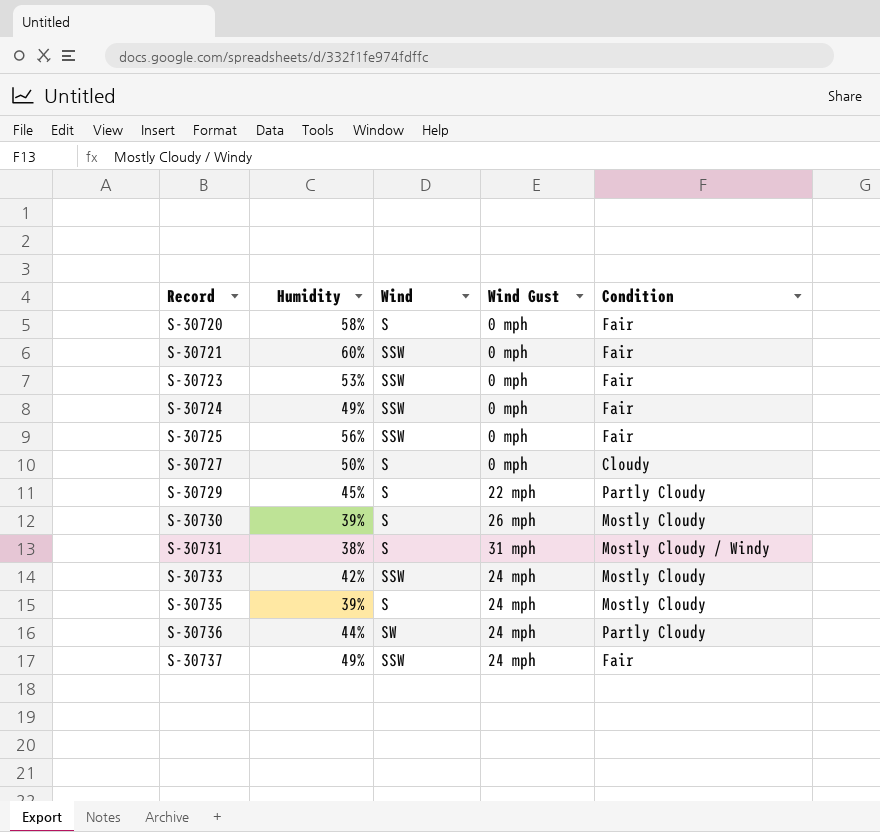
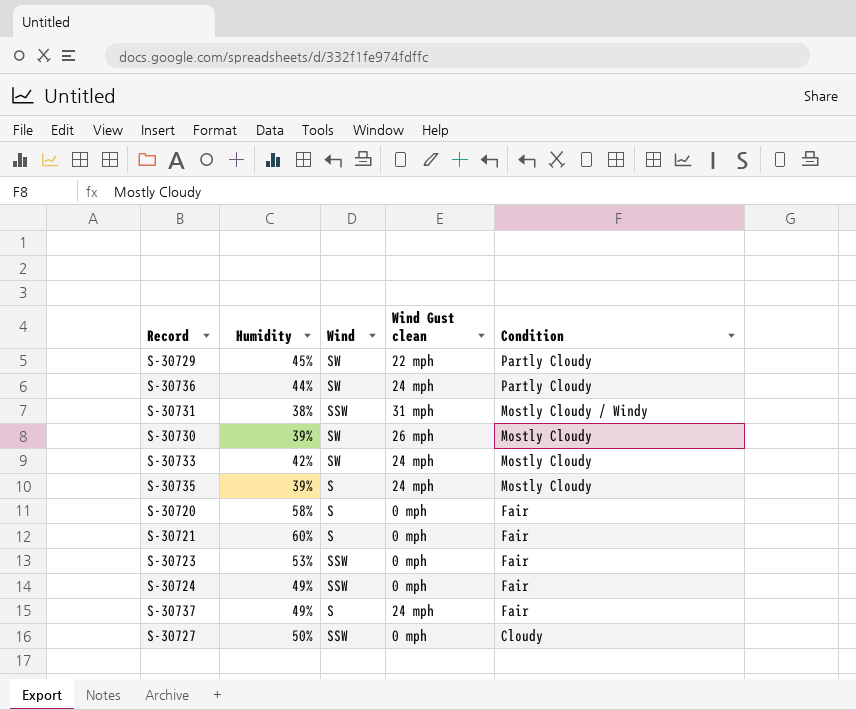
row order: Record ascending -> Condition descending
column name: Wind Gust -> Wind Gust clean
row S-30725: 56% | SSW | 0 mph | Fair -> none
S-30729 | Wind: S -> SW
S-30731 | Wind: S -> SSW
S-30730 | Wind: S -> SW
S-30733 | Wind: SSW -> SW
S-30721 | Wind: SSW -> S
S-30737 | Wind: SSW -> S
S-30727 | Wind: S -> SSW

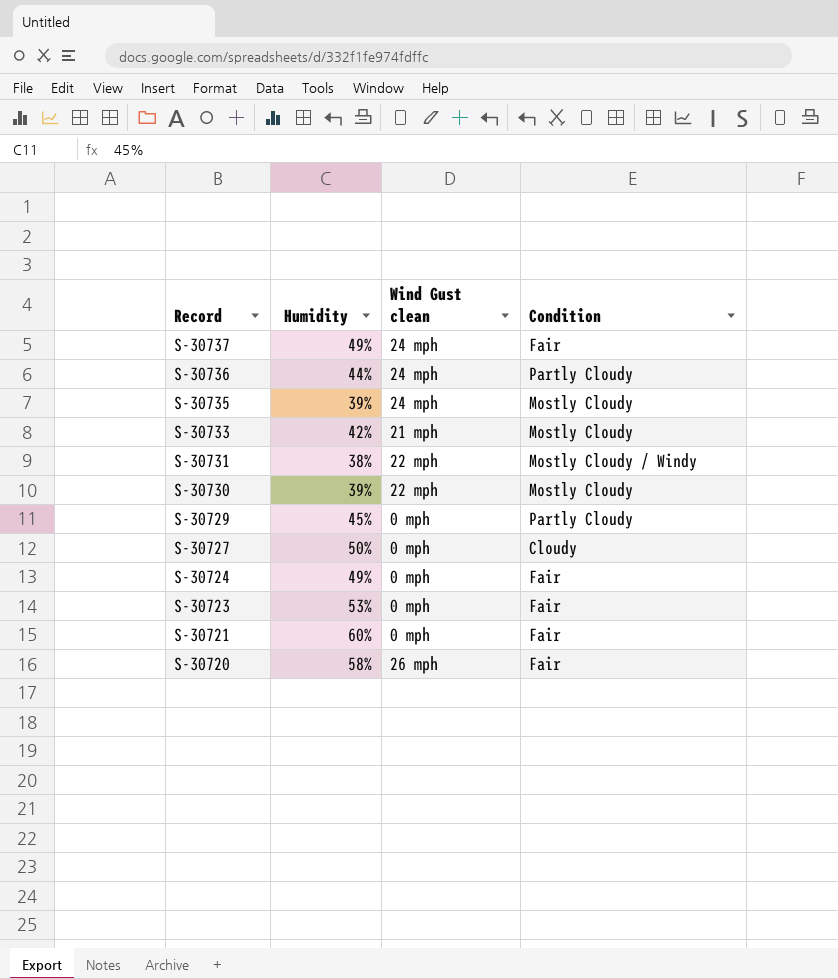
row order: Condition descending -> Record descending
column Wind | position: 3 -> none
S-30733 | Wind Gust clean: 24 mph -> 21 mph
S-30731 | Wind Gust clean: 31 mph -> 22 mph
S-30730 | Wind Gust clean: 26 mph -> 22 mph
S-30729 | Wind Gust clean: 22 mph -> 0 mph
S-30720 | Wind Gust clean: 0 mph -> 26 mph

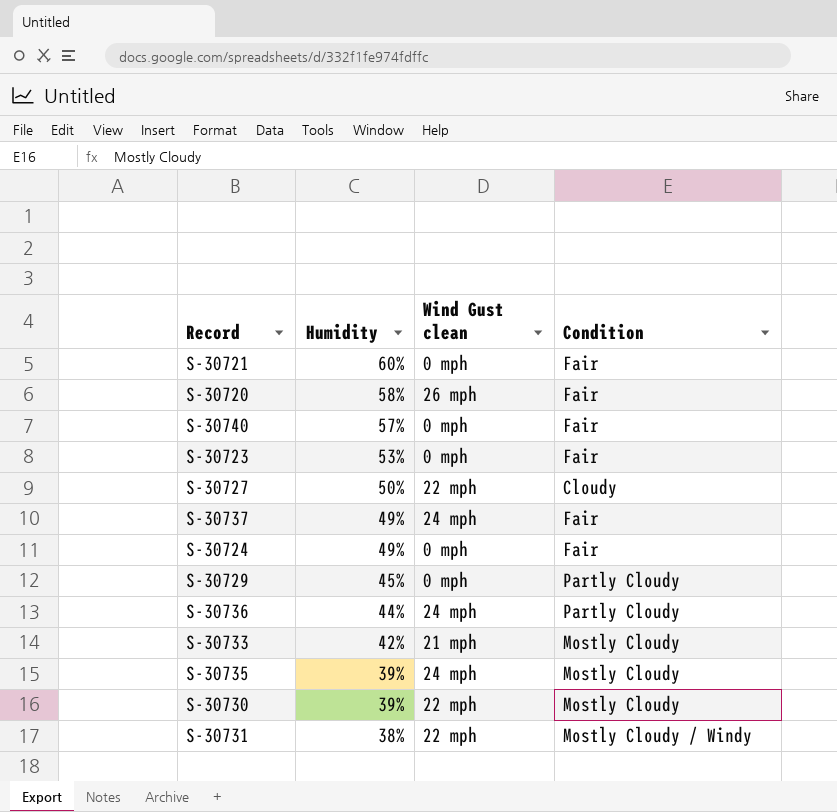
row order: Record descending -> Humidity descending
row S-30740: none -> 57% | 0 mph | Fair
S-30727 | Wind Gust clean: 0 mph -> 22 mph

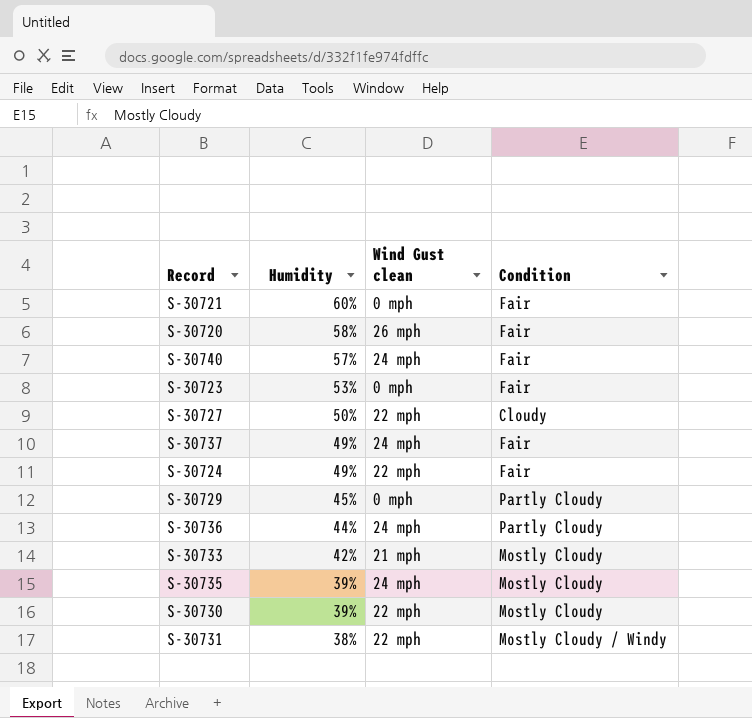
S-30740 | Wind Gust clean: 0 mph -> 24 mph
S-30724 | Wind Gust clean: 0 mph -> 22 mph

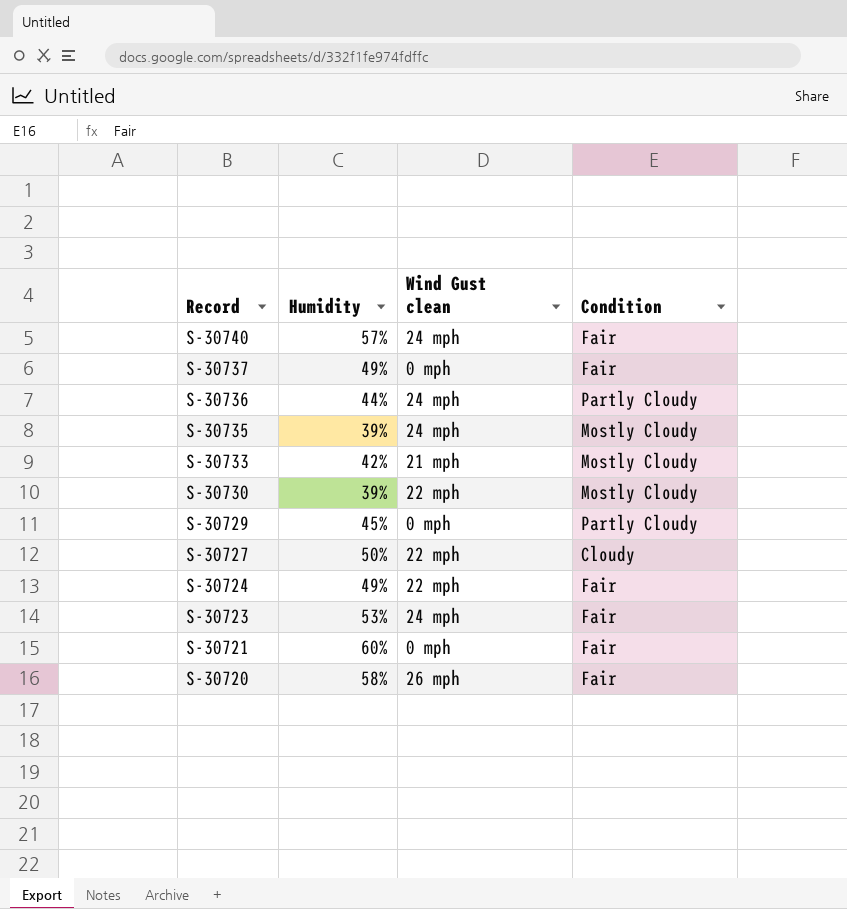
row order: Humidity descending -> Record descending
row S-30731: 38% | 22 mph | Mostly Cloudy / Windy -> none
S-30737 | Wind Gust clean: 24 mph -> 0 mph
S-30723 | Wind Gust clean: 0 mph -> 24 mph

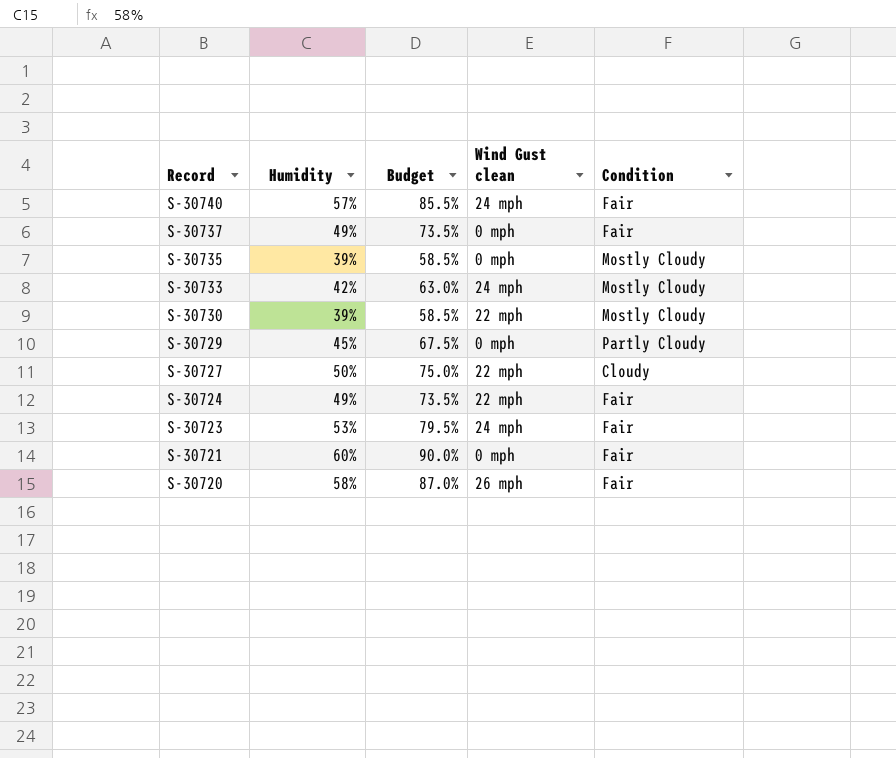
column Budget | formula: none -> [Humidity] * 1.5
row S-30736: 44% | 24 mph | Partly Cloudy -> none
S-30735 | Wind Gust clean: 24 mph -> 0 mph
S-30733 | Wind Gust clean: 21 mph -> 24 mph

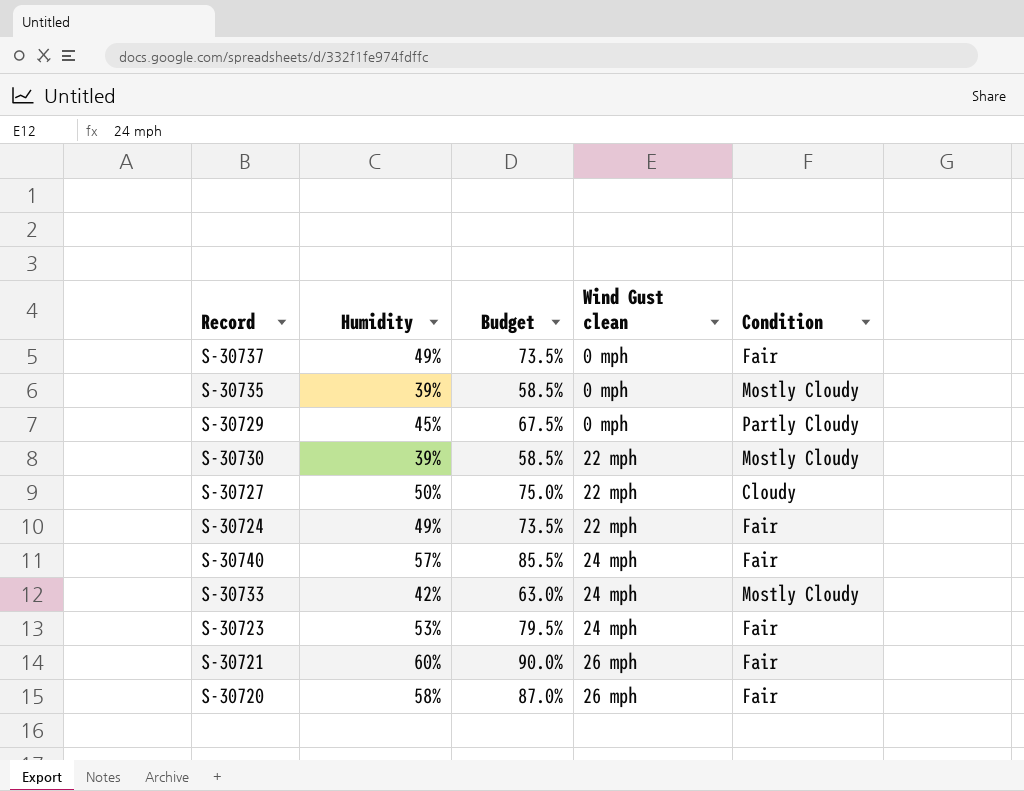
row order: Record descending -> Wind Gust clean ascending
S-30721 | Wind Gust clean: 0 mph -> 26 mph

